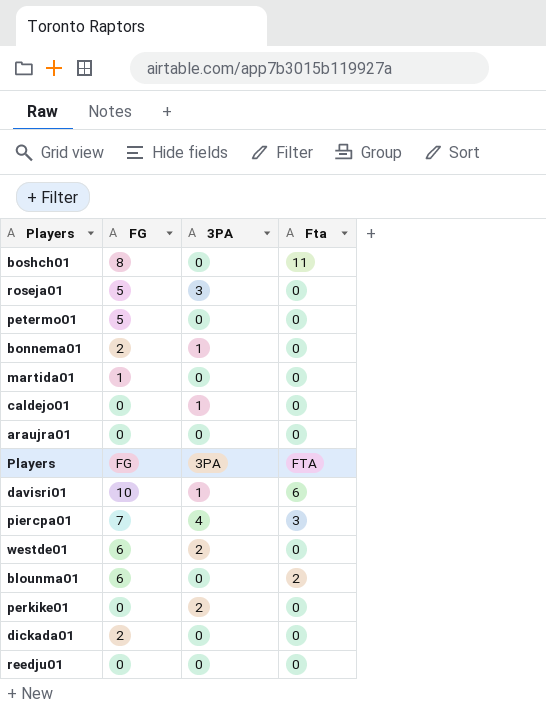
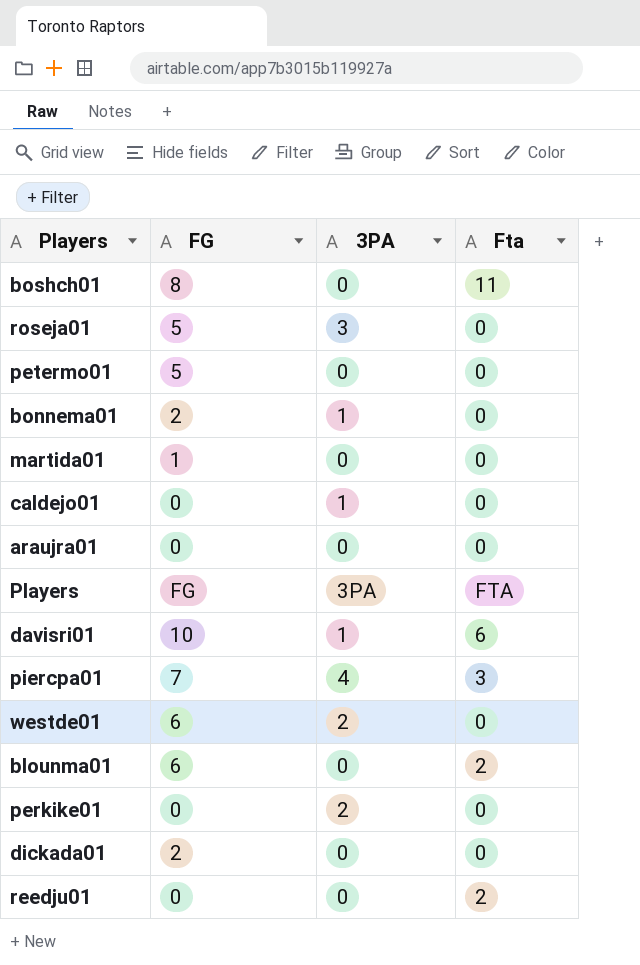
reedju01 | Fta: 0 -> 2

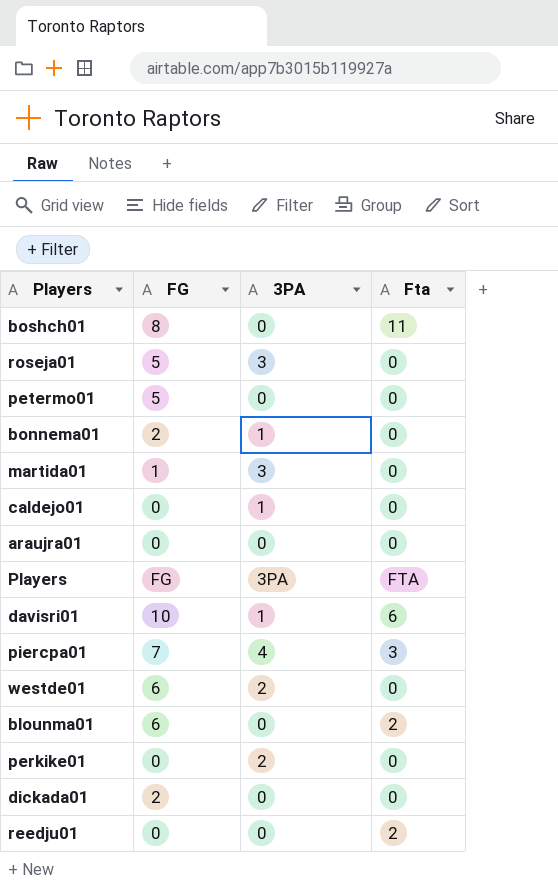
martida01 | 3PA: 0 -> 3

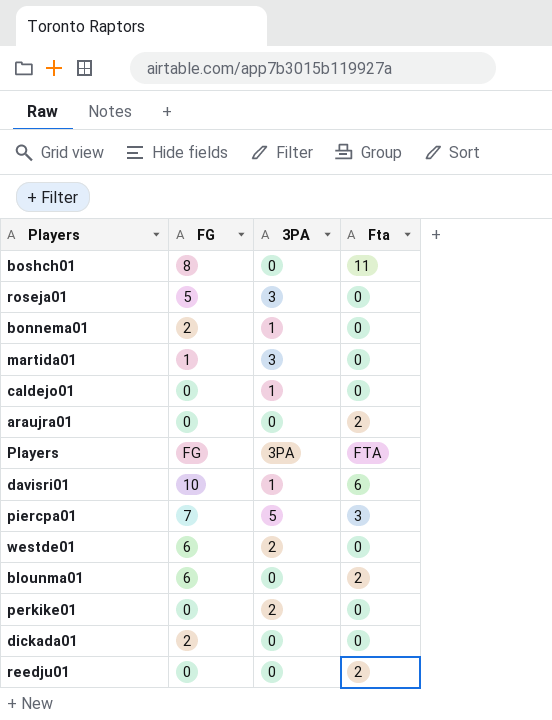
row petermo01: 5 | 0 | 0 -> none
araujra01 | Fta: 0 -> 2
piercpa01 | 3PA: 4 -> 5

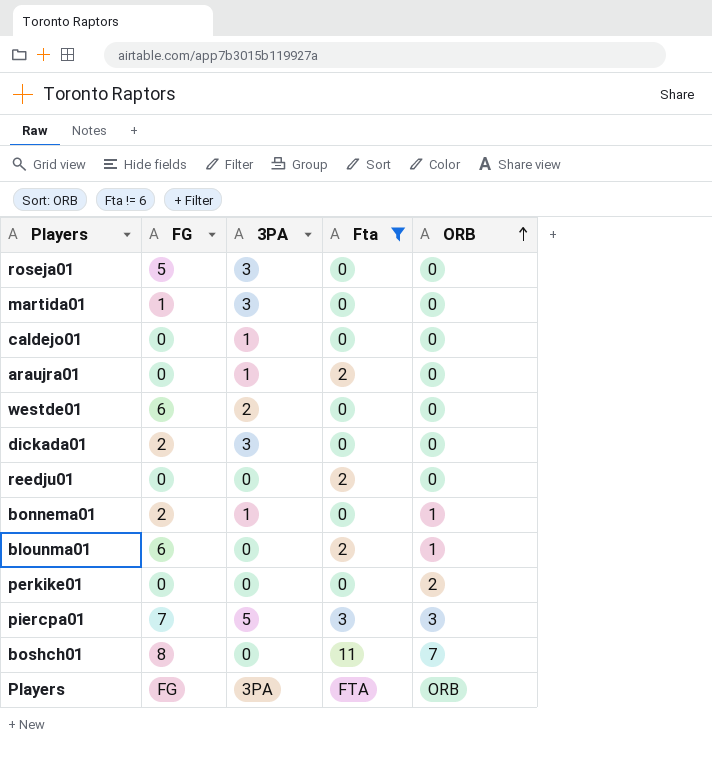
filter: none -> Fta != 6
row order: none -> ORB ascending
column ORB | position: none -> 5
araujra01 | 3PA: 0 -> 1
dickada01 | 3PA: 0 -> 3
perkike01 | 3PA: 2 -> 0

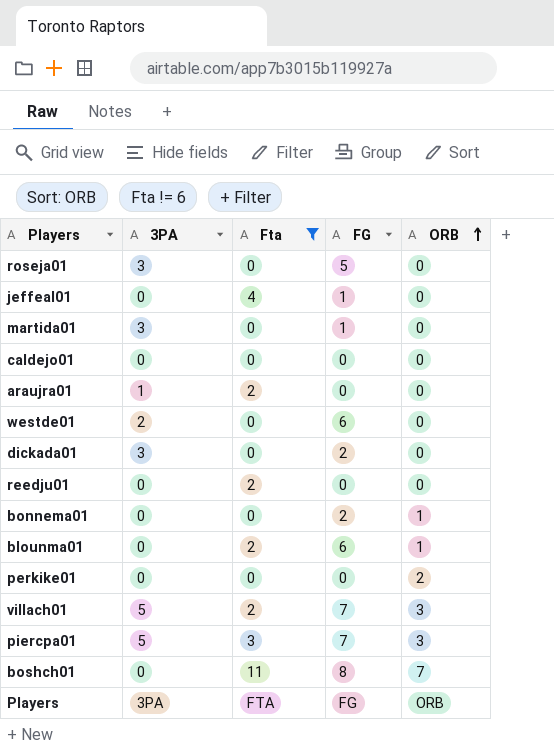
column FG | position: 2 -> 4
row jeffeal01: none -> 0 | 4 | 1 | 0
caldejo01 | 3PA: 1 -> 0
bonnema01 | 3PA: 1 -> 0
row villach01: none -> 5 | 2 | 7 | 3

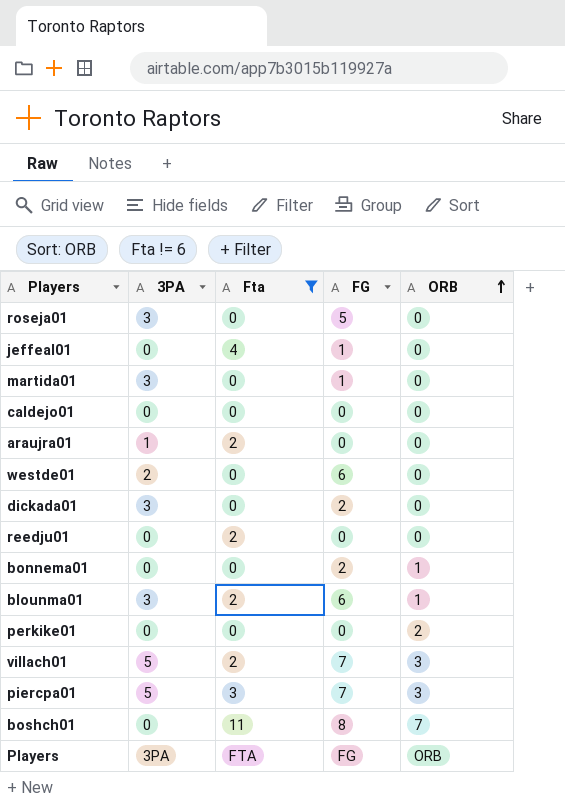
blounma01 | 3PA: 0 -> 3

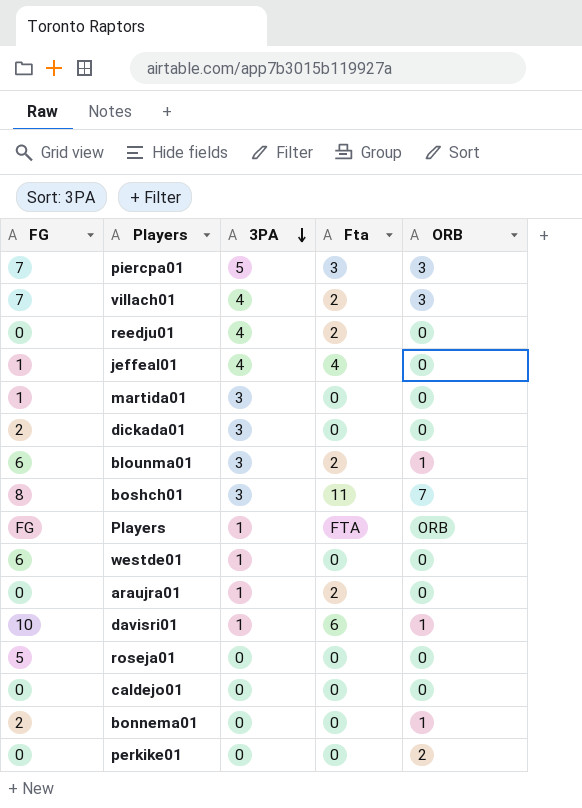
filter: Fta != 6 -> none
row order: ORB ascending -> 3PA descending
column FG | position: 4 -> 1
villach01 | 3PA: 5 -> 4
reedju01 | 3PA: 0 -> 4
jeffeal01 | 3PA: 0 -> 4
boshch01 | 3PA: 0 -> 3
Players | 3PA: 3PA -> 1
westde01 | 3PA: 2 -> 1
roseja01 | 3PA: 3 -> 0

